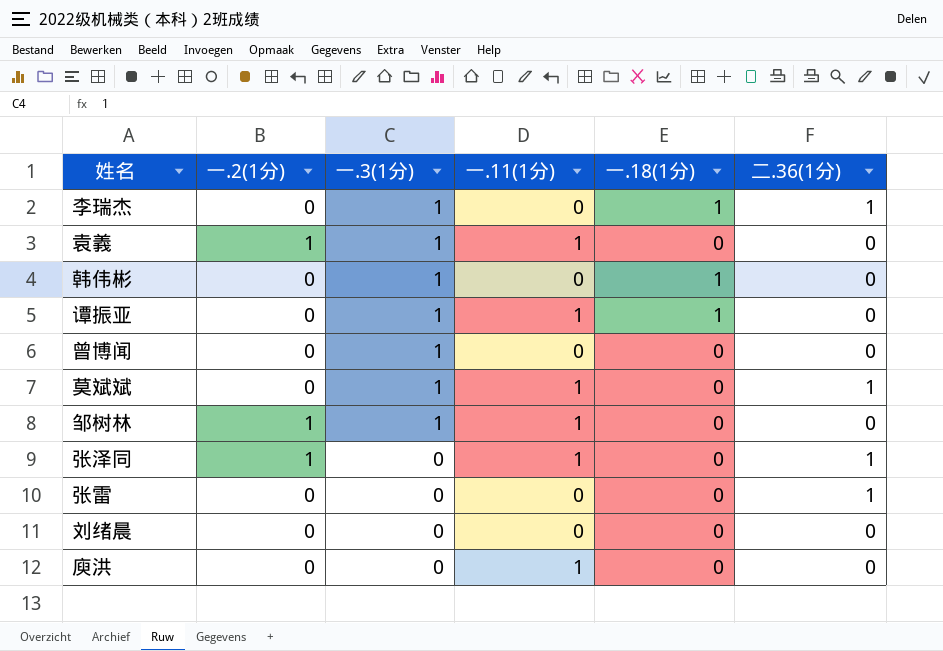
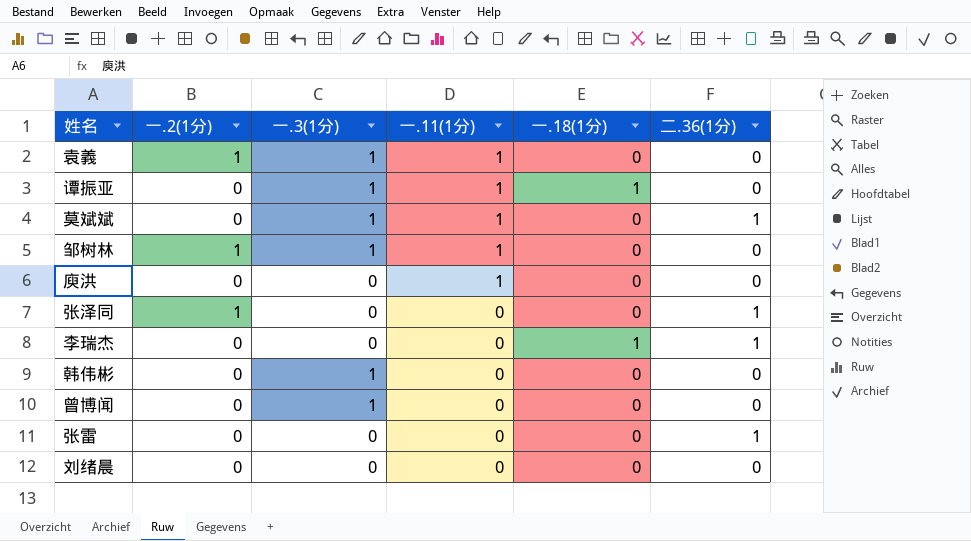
row order: 一.3(1分) descending -> 一.11(1分) descending
张泽同 | 一.11(1分): 1 -> 0
李瑞杰 | 一.3(1分): 1 -> 0
韩伟彬 | 一.18(1分): 1 -> 0

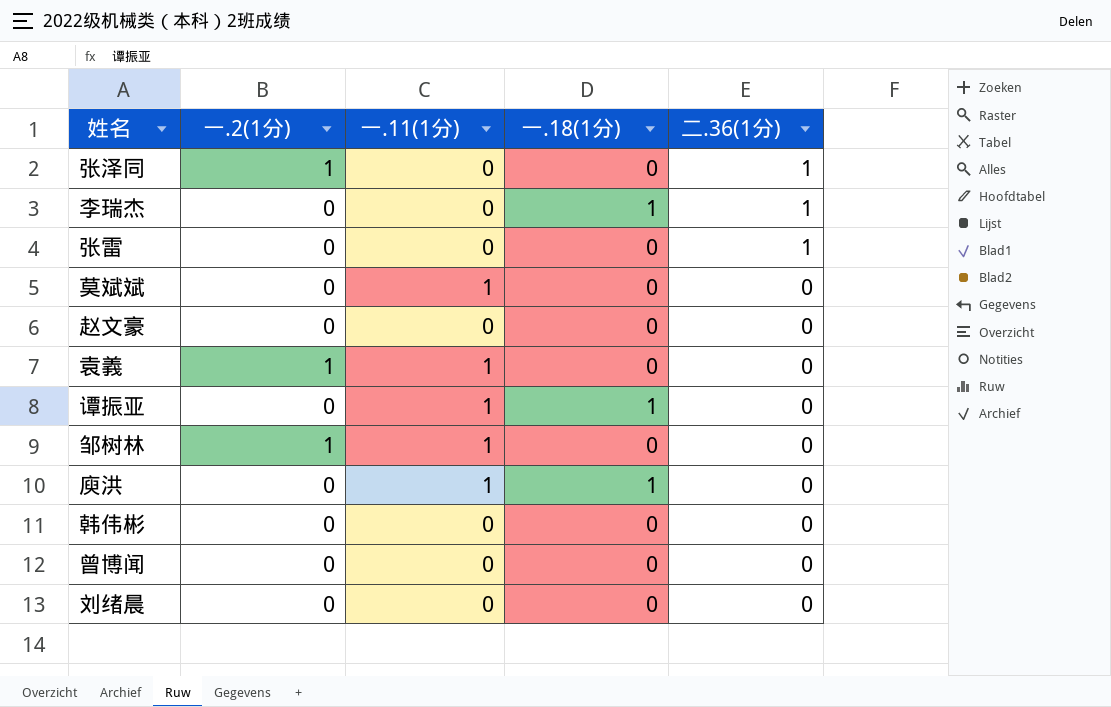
row order: 一.11(1分) descending -> 二.36(1分) descending
column 一.3(1分) | position: 3 -> none
莫斌斌 | 二.36(1分): 1 -> 0
row 赵文豪: none -> 0 | 0 | 0 | 0
庾洪 | 一.18(1分): 0 -> 1

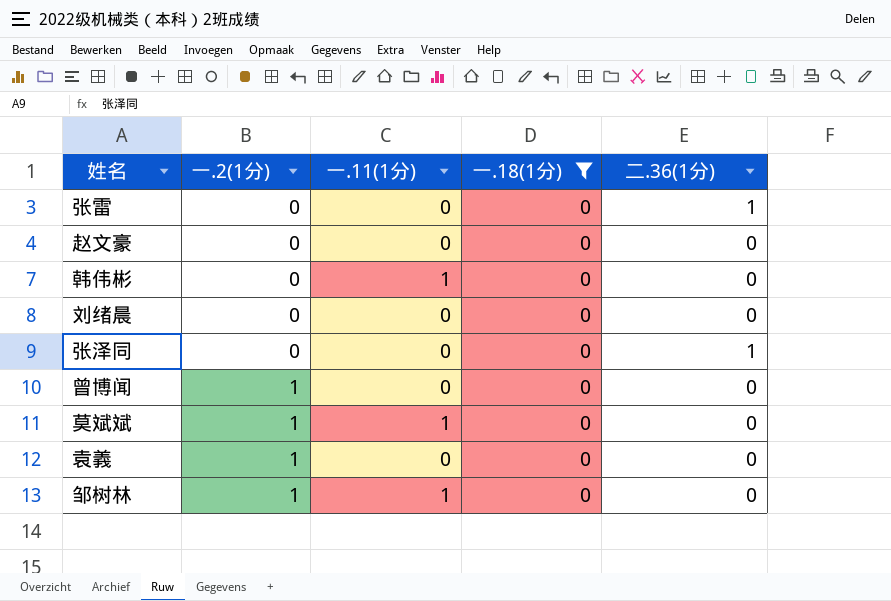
filter: none -> 一.18(1分) = 0
row order: 二.36(1分) descending -> 一.2(1分) ascending
韩伟彬 | 一.11(1分): 0 -> 1
张泽同 | 一.2(1分): 1 -> 0
曾博闻 | 一.2(1分): 0 -> 1
莫斌斌 | 一.2(1分): 0 -> 1
袁義 | 一.11(1分): 1 -> 0

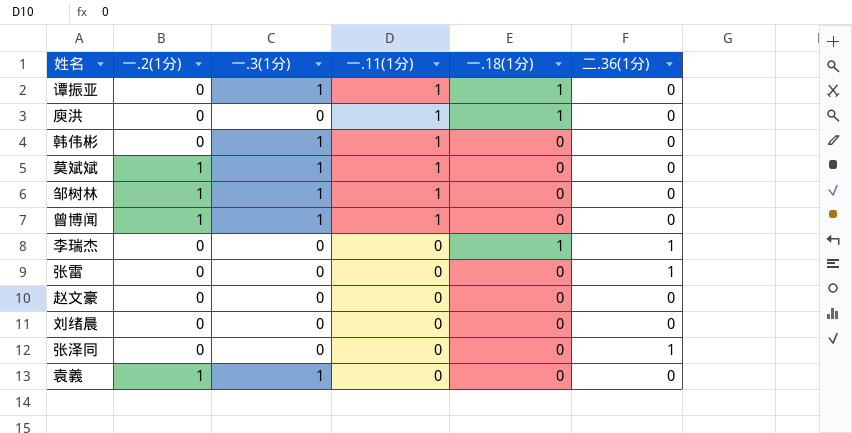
filter: 一.18(1分) = 0 -> none
row order: 一.2(1分) ascending -> 一.11(1分) descending
column 一.3(1分) | position: none -> 3
曾博闻 | 一.11(1分): 0 -> 1

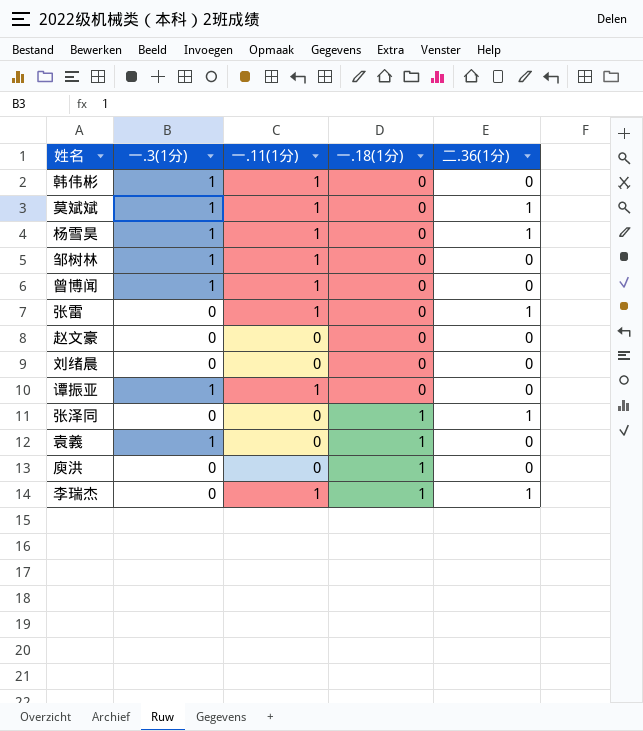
row order: 一.11(1分) descending -> 一.18(1分) ascending
column 一.2(1分) | position: 2 -> none
莫斌斌 | 二.36(1分): 0 -> 1
row 杨雪昊: none -> 1 | 1 | 0 | 1
张雷 | 一.11(1分): 0 -> 1
谭振亚 | 一.18(1分): 1 -> 0
张泽同 | 一.18(1分): 0 -> 1
袁義 | 一.18(1分): 0 -> 1
庾洪 | 一.11(1分): 1 -> 0
李瑞杰 | 一.11(1分): 0 -> 1

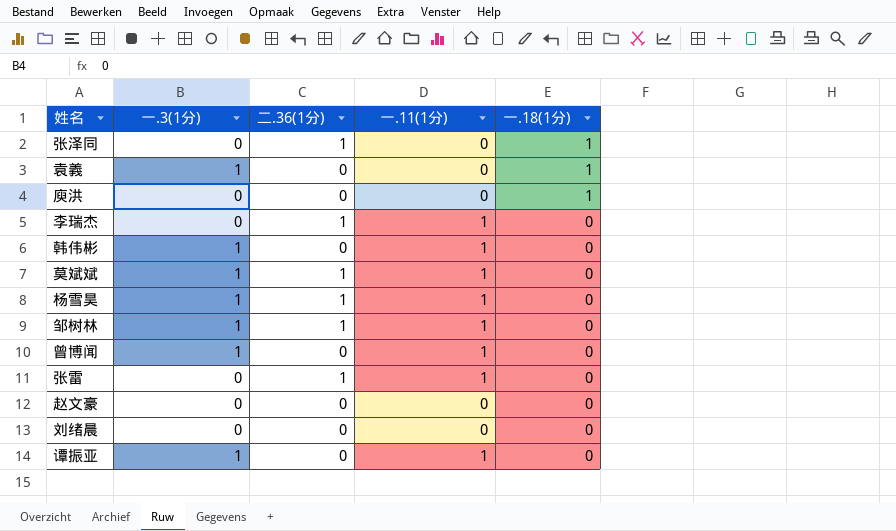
row order: 一.18(1分) ascending -> 一.18(1分) descending
column 二.36(1分) | position: 5 -> 3
李瑞杰 | 一.18(1分): 1 -> 0
邹树林 | 二.36(1分): 0 -> 1

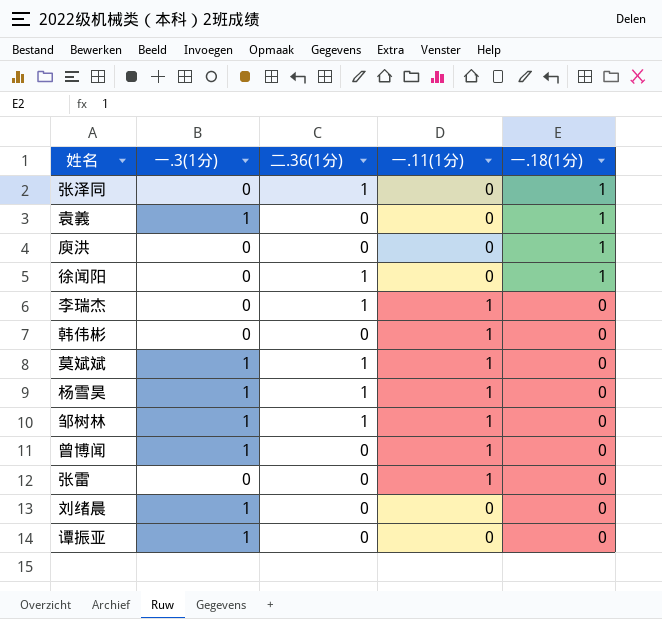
row 赵文豪: 0 | 0 | 0 | 0 -> none
row 徐闻阳: none -> 0 | 1 | 0 | 1
韩伟彬 | 一.3(1分): 1 -> 0
张雷 | 二.36(1分): 1 -> 0
刘绪晨 | 一.3(1分): 0 -> 1
谭振亚 | 一.11(1分): 1 -> 0

